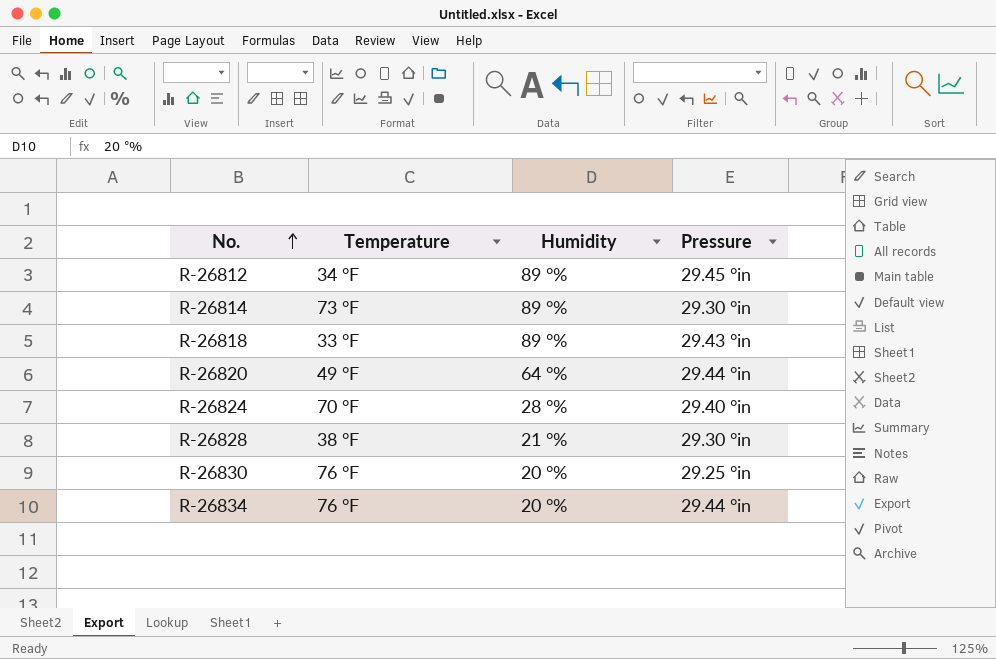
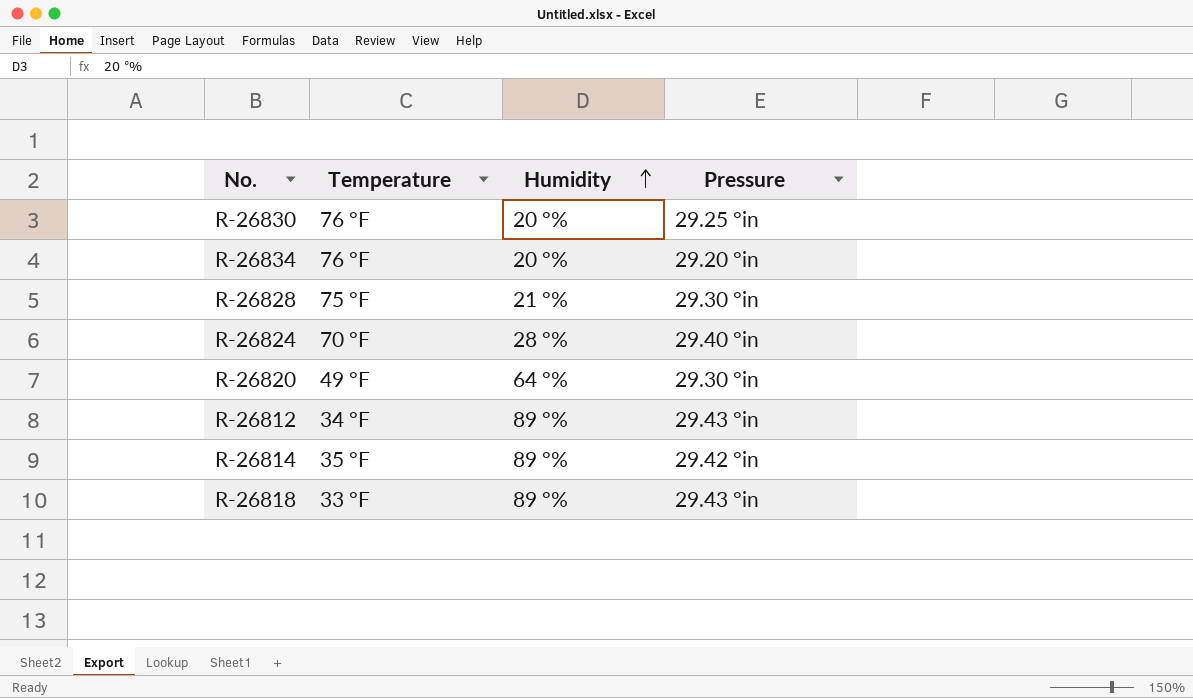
row order: No. ascending -> Humidity ascending
R-26834 | Pressure: 29.44 °in -> 29.20 °in
R-26828 | Temperature: 38 °F -> 75 °F
R-26820 | Pressure: 29.44 °in -> 29.30 °in
R-26812 | Pressure: 29.45 °in -> 29.43 °in
R-26814 | Temperature: 73 °F -> 35 °F
R-26814 | Pressure: 29.30 °in -> 29.42 °in

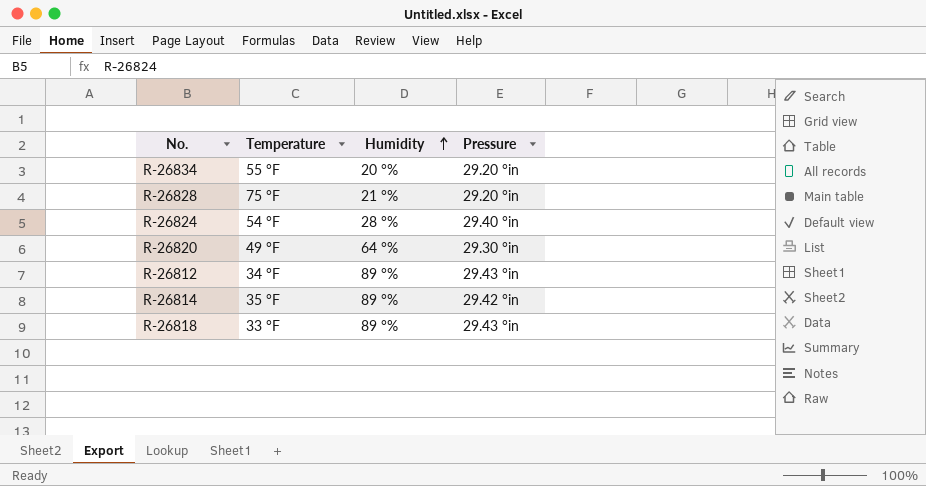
row R-26830: 76 °F | 20 °% | 29.25 °in -> none
R-26834 | Temperature: 76 °F -> 55 °F
R-26828 | Pressure: 29.30 °in -> 29.20 °in
R-26824 | Temperature: 70 °F -> 54 °F

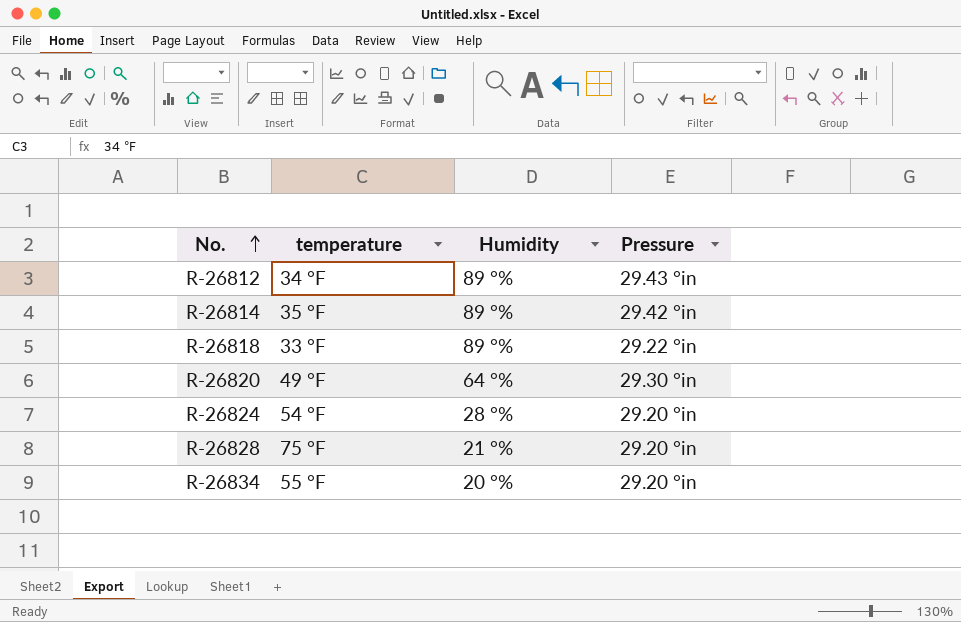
row order: Humidity ascending -> No. ascending
column name: Temperature -> temperature
R-26818 | Pressure: 29.43 °in -> 29.22 °in
R-26824 | Pressure: 29.40 °in -> 29.20 °in

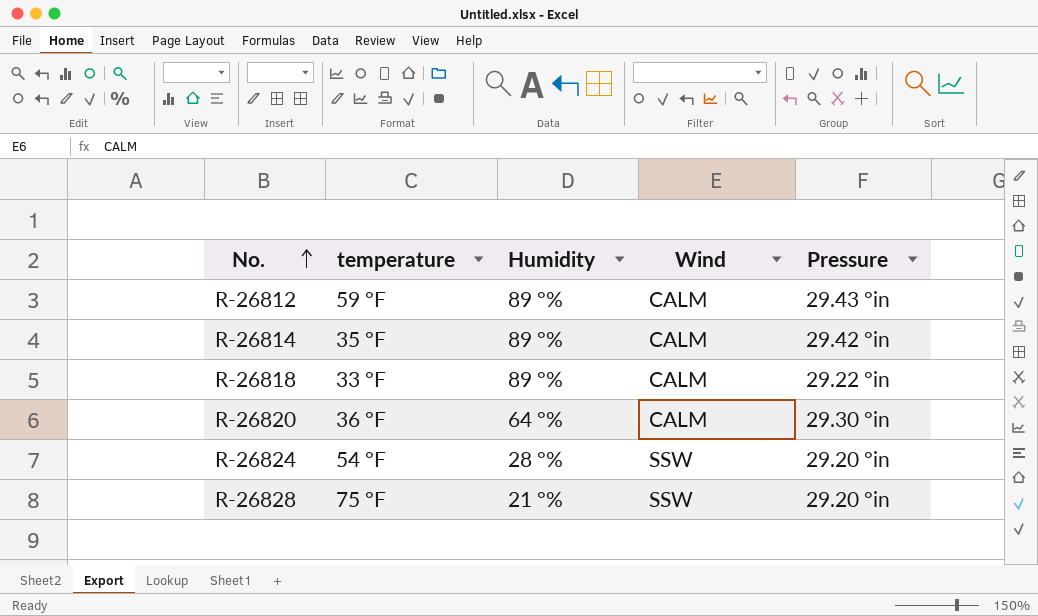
column Wind | position: none -> 4
row R-26834: 55 °F | 20 °% | 29.20 °in -> none
R-26812 | temperature: 34 °F -> 59 °F
R-26820 | temperature: 49 °F -> 36 °F

